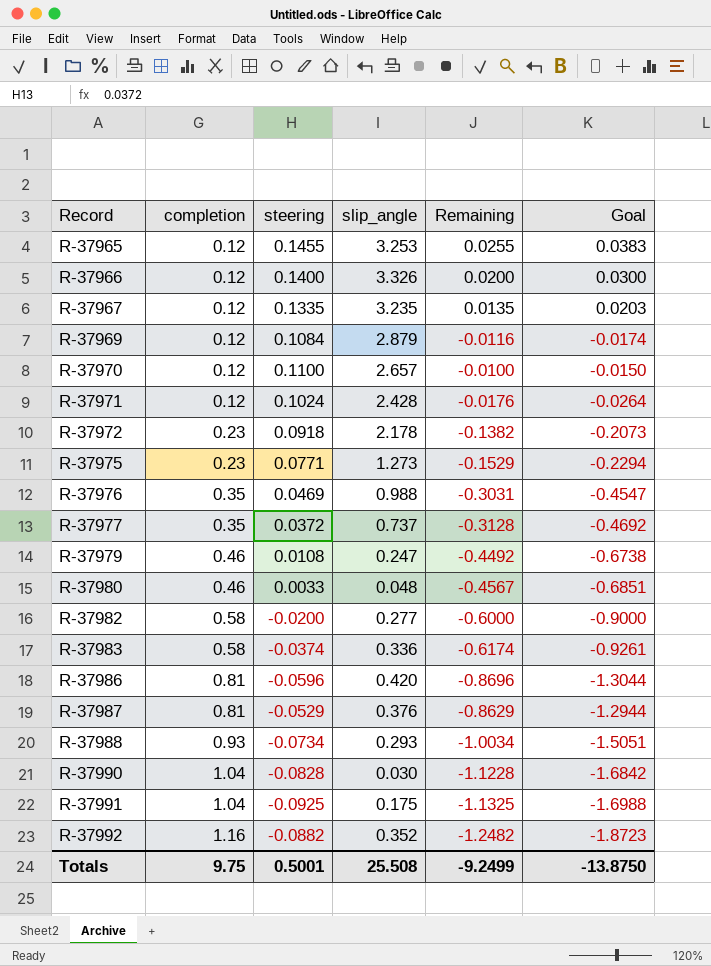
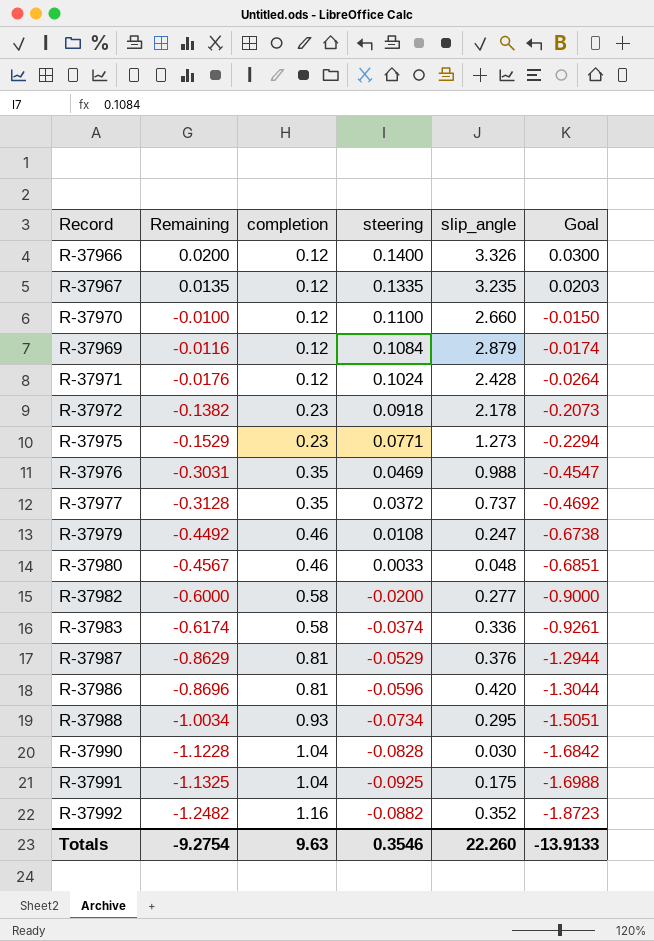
row order: Record ascending -> Remaining descending
column Remaining | position: 5 -> 2
row R-37965: 0.12 | 0.1455 | 3.253 | 0.0255 | 0.0383 -> none
R-37970 | slip_angle: 2.657 -> 2.660
R-37988 | slip_angle: 0.293 -> 0.295
Totals | Remaining: -9.2499 -> -9.2754
Totals | completion: 9.75 -> 9.63
Totals | steering: 0.5001 -> 0.3546
Totals | slip_angle: 25.508 -> 22.260
Totals | Goal: -13.8750 -> -13.9133

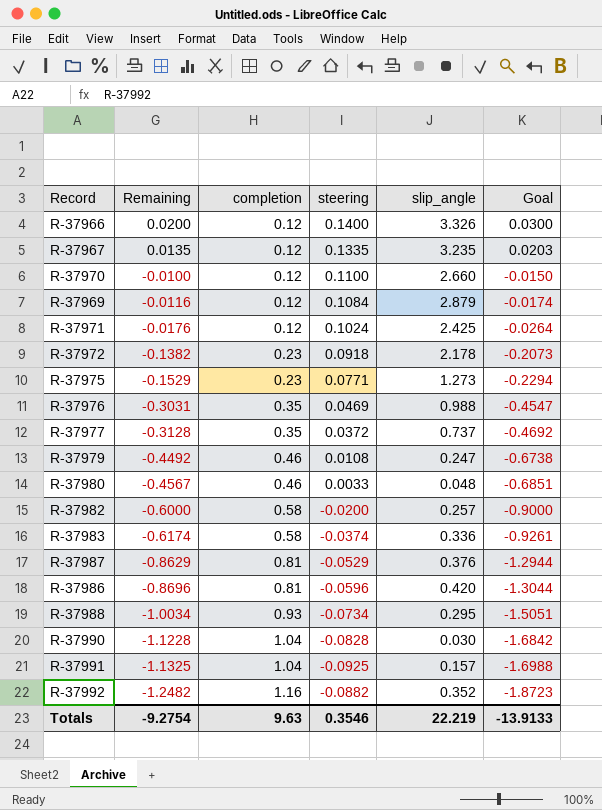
R-37971 | slip_angle: 2.428 -> 2.425
R-37982 | slip_angle: 0.277 -> 0.257
R-37991 | slip_angle: 0.175 -> 0.157
Totals | slip_angle: 22.260 -> 22.219

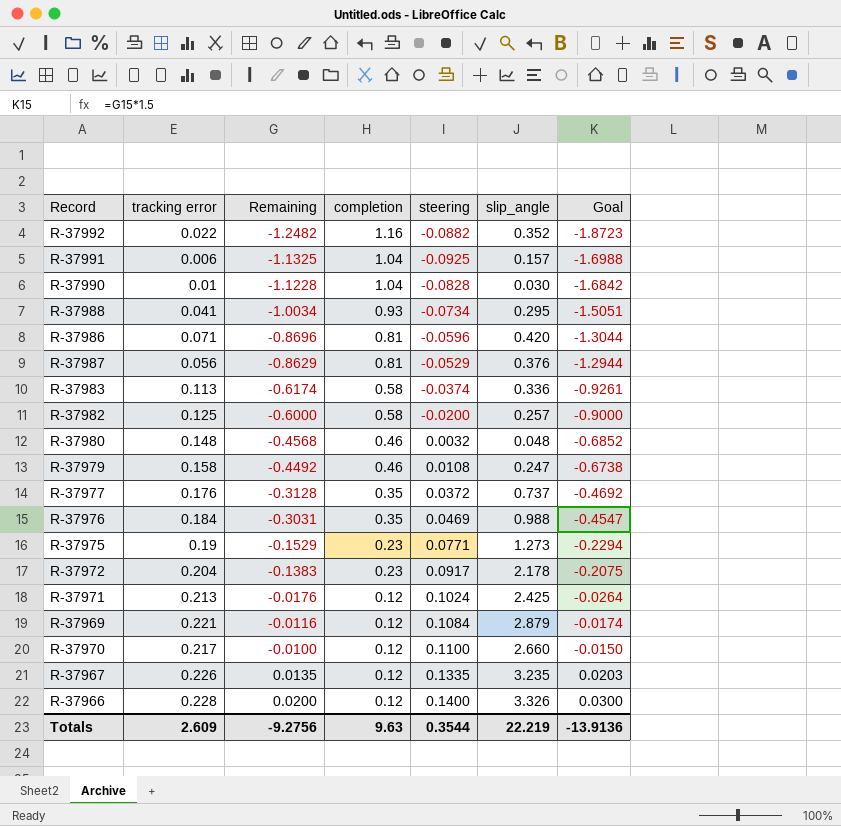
row order: Remaining descending -> Remaining ascending
column tracking error | position: none -> 2
R-37980 | Remaining: -0.4567 -> -0.4568
R-37980 | steering: 0.0033 -> 0.0032
R-37980 | Goal: -0.6851 -> -0.6852
R-37972 | Remaining: -0.1382 -> -0.1383
R-37972 | steering: 0.0918 -> 0.0917
R-37972 | Goal: -0.2073 -> -0.2075
Totals | Remaining: -9.2754 -> -9.2756
Totals | steering: 0.3546 -> 0.3544
Totals | Goal: -13.9133 -> -13.9136

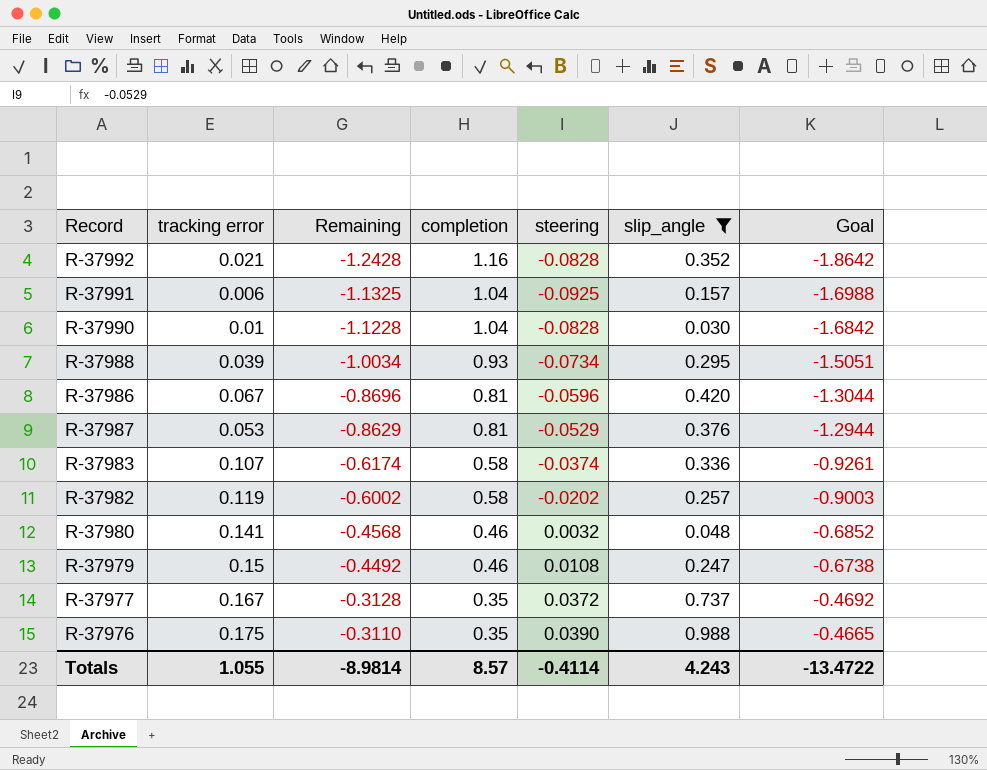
filter: none -> slip_angle <= 0.988
R-37992 | tracking error: 0.022 -> 0.021
R-37992 | Remaining: -1.2482 -> -1.2428
R-37992 | steering: -0.0882 -> -0.0828
R-37992 | Goal: -1.8723 -> -1.8642
R-37988 | tracking error: 0.041 -> 0.039
R-37986 | tracking error: 0.071 -> 0.067
R-37987 | tracking error: 0.056 -> 0.053
R-37983 | tracking error: 0.113 -> 0.107
R-37982 | tracking error: 0.125 -> 0.119
R-37982 | Remaining: -0.6000 -> -0.6002
R-37982 | steering: -0.0200 -> -0.0202
R-37982 | Goal: -0.9000 -> -0.9003
R-37980 | tracking error: 0.148 -> 0.141
R-37979 | tracking error: 0.158 -> 0.15
R-37977 | tracking error: 0.176 -> 0.167
R-37976 | tracking error: 0.184 -> 0.175
R-37976 | Remaining: -0.3031 -> -0.3110
R-37976 | steering: 0.0469 -> 0.0390
R-37976 | Goal: -0.4547 -> -0.4665
Totals | tracking error: 2.609 -> 1.055
Totals | Remaining: -9.2756 -> -8.9814
Totals | completion: 9.63 -> 8.57
Totals | steering: 0.3544 -> -0.4114
Totals | slip_angle: 22.219 -> 4.243
Totals | Goal: -13.9136 -> -13.4722

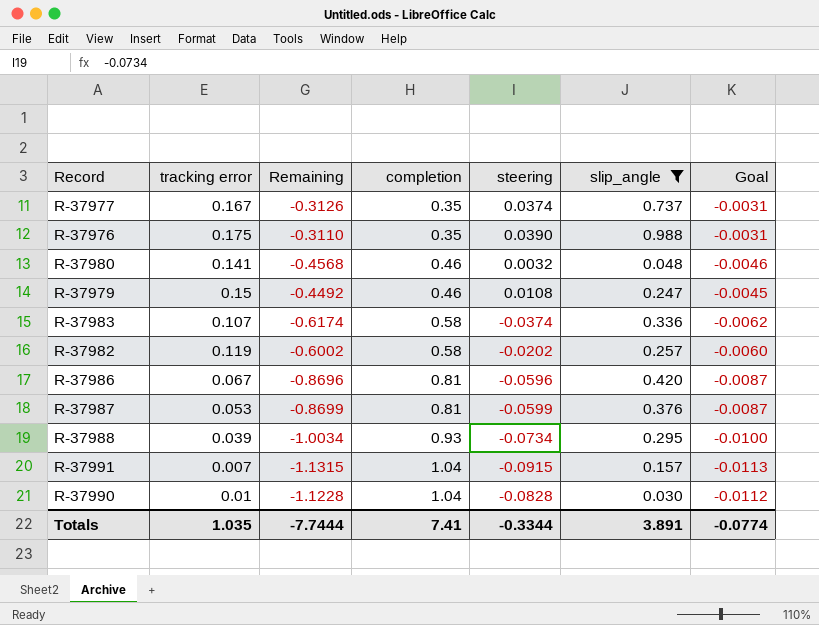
row order: Remaining ascending -> completion ascending
column Goal | formula: [Remaining] * 1.5 -> [Remaining] * 0.01
row R-37992: 0.021 | -1.2428 | 1.16 | -0.0828 | 0.352 | -1.8642 -> none
R-37977 | Remaining: -0.3128 -> -0.3126
R-37977 | steering: 0.0372 -> 0.0374
R-37987 | Remaining: -0.8629 -> -0.8699
R-37987 | steering: -0.0529 -> -0.0599
R-37991 | tracking error: 0.006 -> 0.007
R-37991 | Remaining: -1.1325 -> -1.1315
R-37991 | steering: -0.0925 -> -0.0915
Totals | tracking error: 1.055 -> 1.035
Totals | Remaining: -8.9814 -> -7.7444
Totals | completion: 8.57 -> 7.41
Totals | steering: -0.4114 -> -0.3344
Totals | slip_angle: 4.243 -> 3.891
Totals | Goal: -13.4722 -> -0.0774

